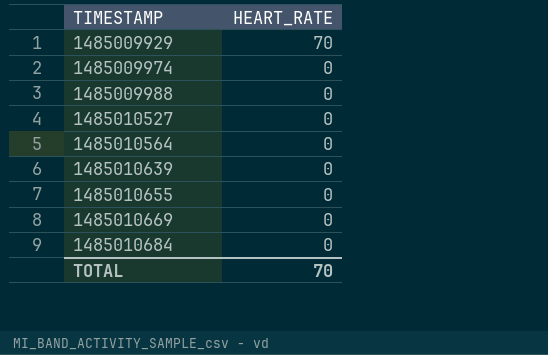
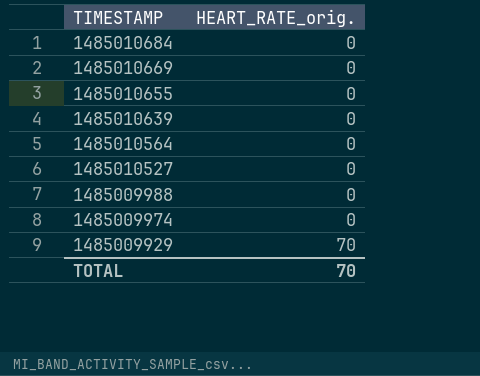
row order: TIMESTAMP ascending -> TIMESTAMP descending
column name: HEART_RATE -> HEART_RATE_orig.

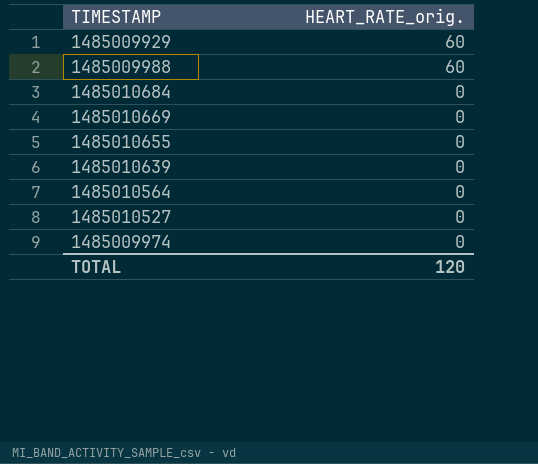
row order: TIMESTAMP descending -> HEART_RATE_orig. descending
1485009929 | HEART_RATE_orig.: 70 -> 60
1485009988 | HEART_RATE_orig.: 0 -> 60
TOTAL | HEART_RATE_orig.: 70 -> 120

